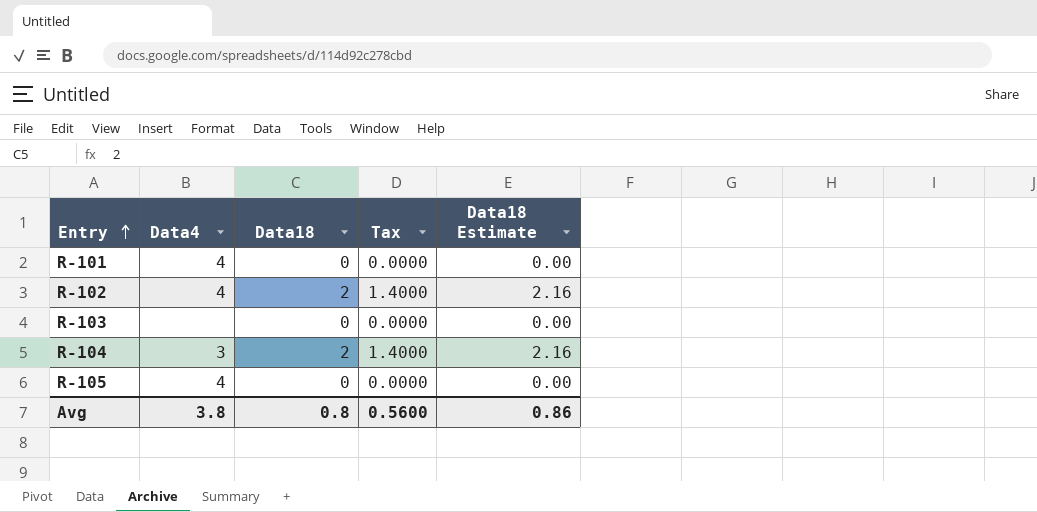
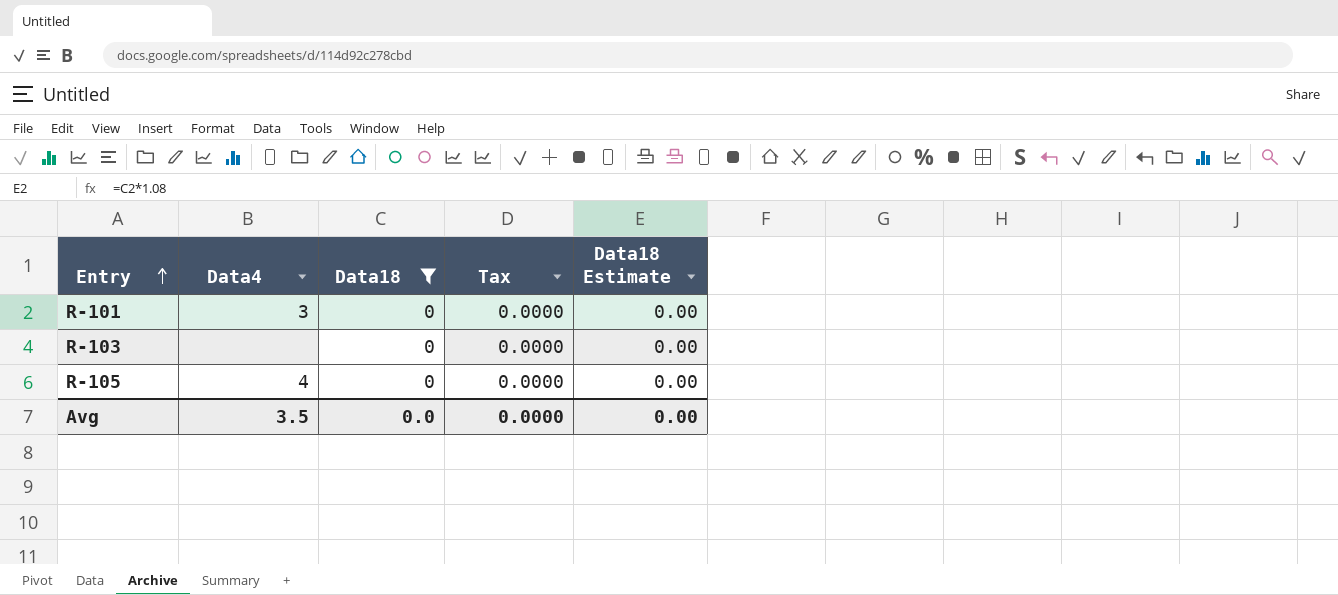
filter: none -> Data18 = 0
R-101 | Data4: 4 -> 3
Avg | Data4: 3.8 -> 3.5
Avg | Data18: 0.8 -> 0.0
Avg | Tax: 0.5600 -> 0.0000
Avg | Data18 Estimate: 0.86 -> 0.00

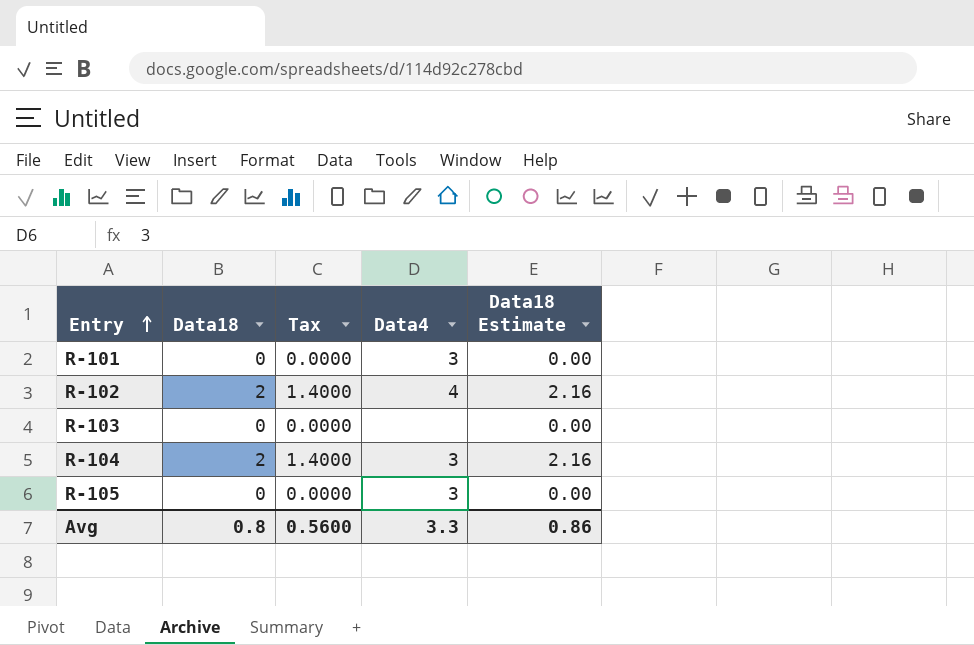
filter: Data18 = 0 -> none
column Data4 | position: 2 -> 4
R-105 | Data4: 4 -> 3
Avg | Data18: 0.0 -> 0.8
Avg | Tax: 0.0000 -> 0.5600
Avg | Data4: 3.5 -> 3.3
Avg | Data18 Estimate: 0.00 -> 0.86

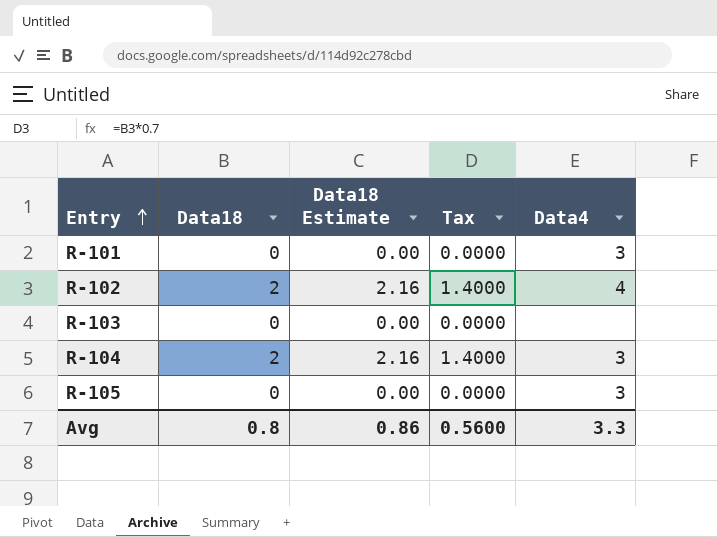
column Data18 Estimate | position: 5 -> 3

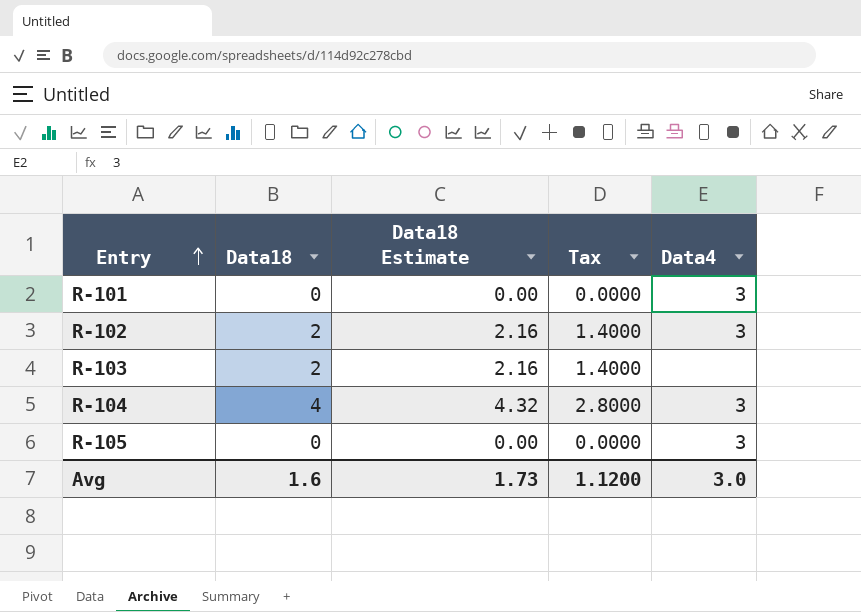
R-102 | Data4: 4 -> 3
R-103 | Data18: 0 -> 2
R-103 | Data18 Estimate: 0.00 -> 2.16
R-103 | Tax: 0.0000 -> 1.4000
R-104 | Data18: 2 -> 4
R-104 | Data18 Estimate: 2.16 -> 4.32
R-104 | Tax: 1.4000 -> 2.8000
Avg | Data18: 0.8 -> 1.6
Avg | Data18 Estimate: 0.86 -> 1.73
Avg | Tax: 0.5600 -> 1.1200
Avg | Data4: 3.3 -> 3.0

